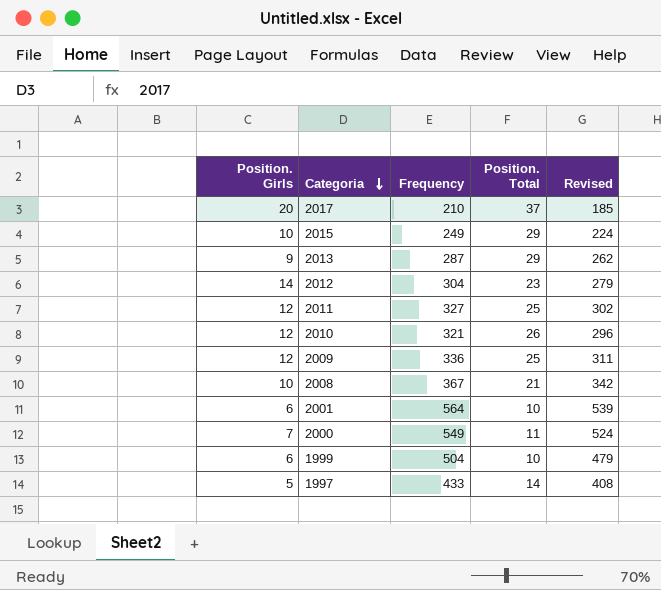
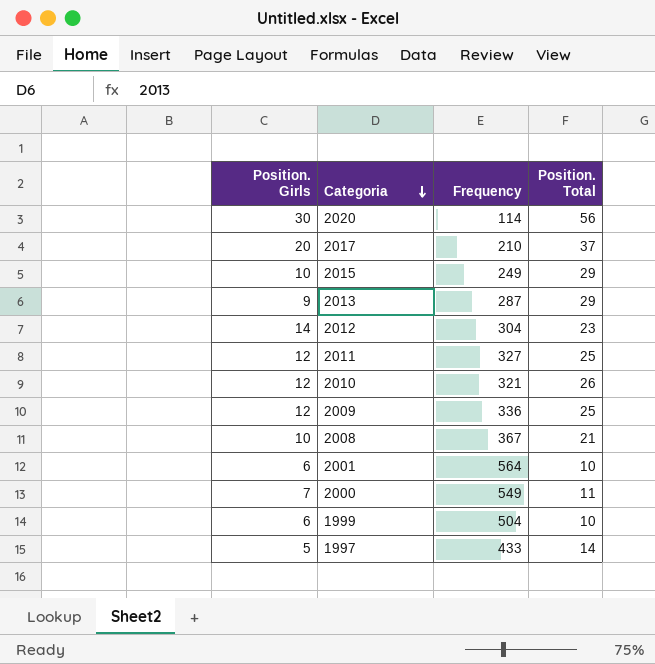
column Revised | formula: [Frequency] - 25 -> none
row 2020: none -> 30 | 114 | 56

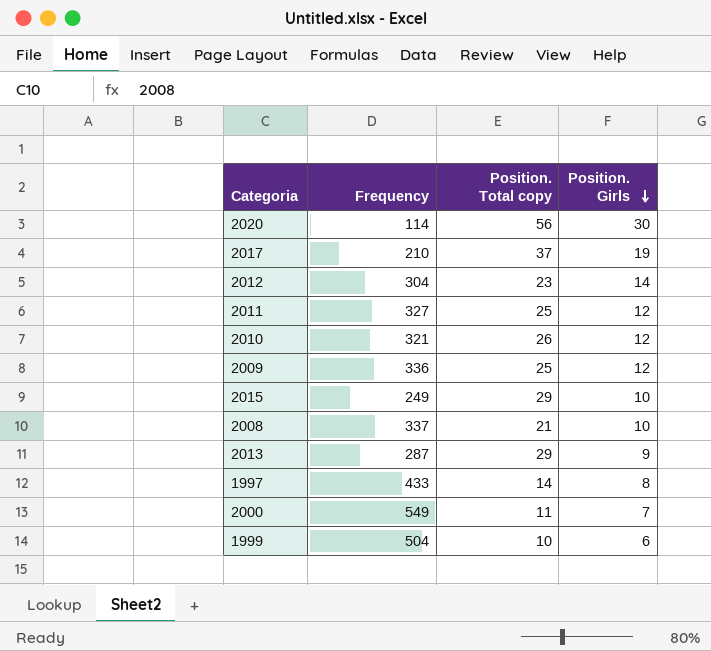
row order: Categoria descending -> Position. Girls descending
column name: Position. Total -> Position. Total copy
column Position. Girls | position: 1 -> 4
row 2001: 6 | 564 | 10 -> none
2017 | Position. Girls: 20 -> 19
2008 | Frequency: 367 -> 337
1997 | Position. Girls: 5 -> 8

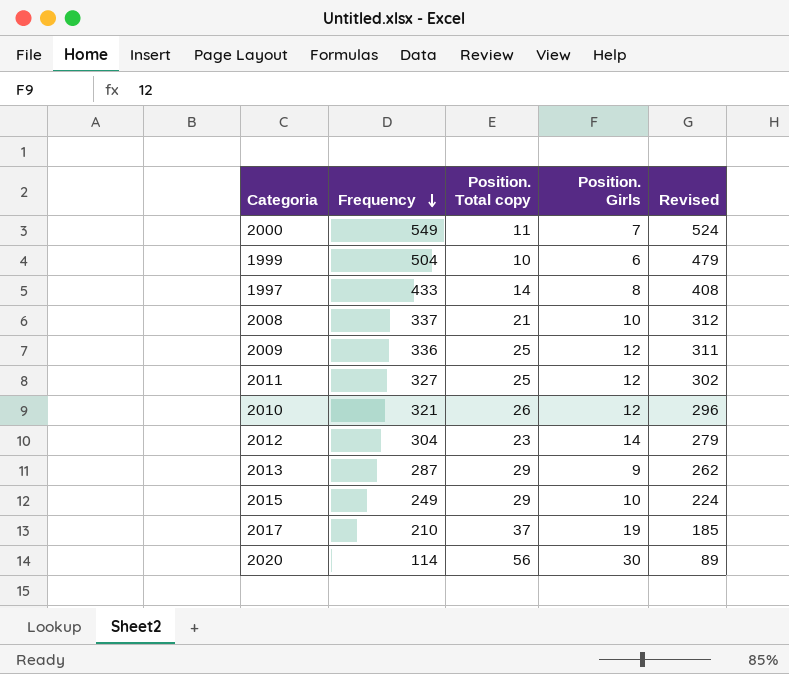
row order: Position. Girls descending -> Frequency descending
column Revised | formula: none -> [Frequency] - 25

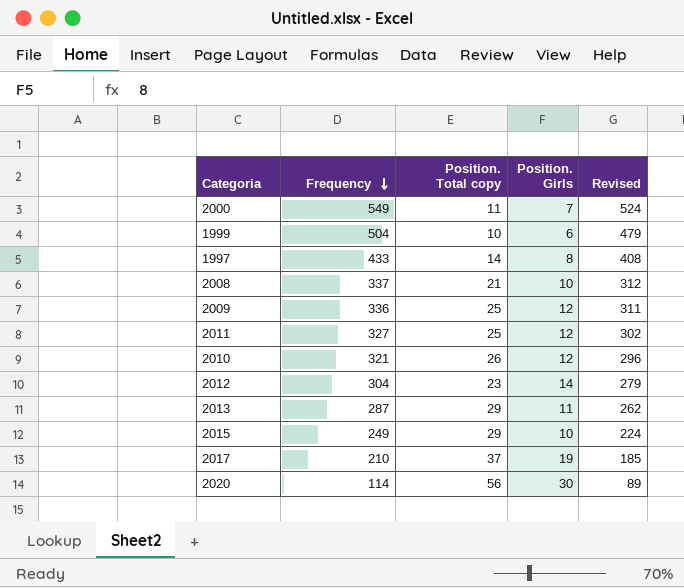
2013 | Position. Girls: 9 -> 11

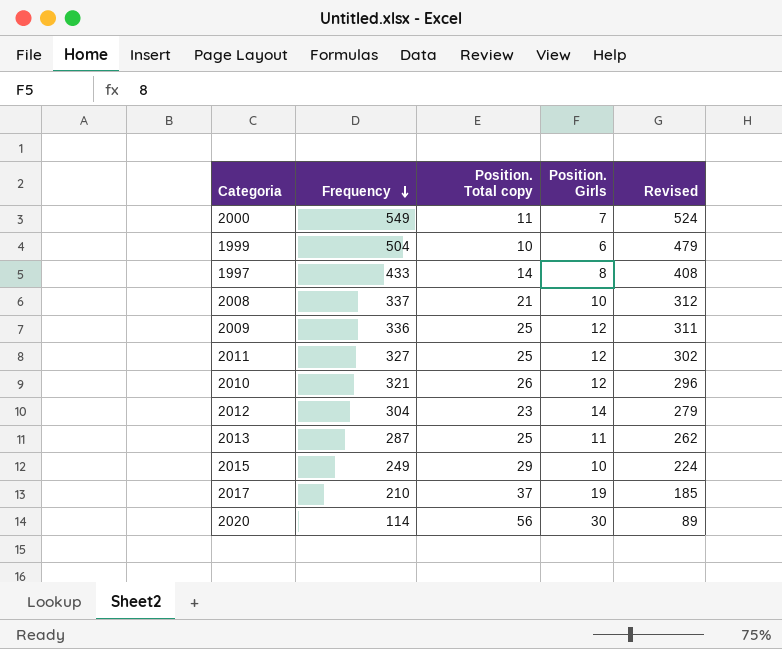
2013 | Position. Total copy: 29 -> 25

